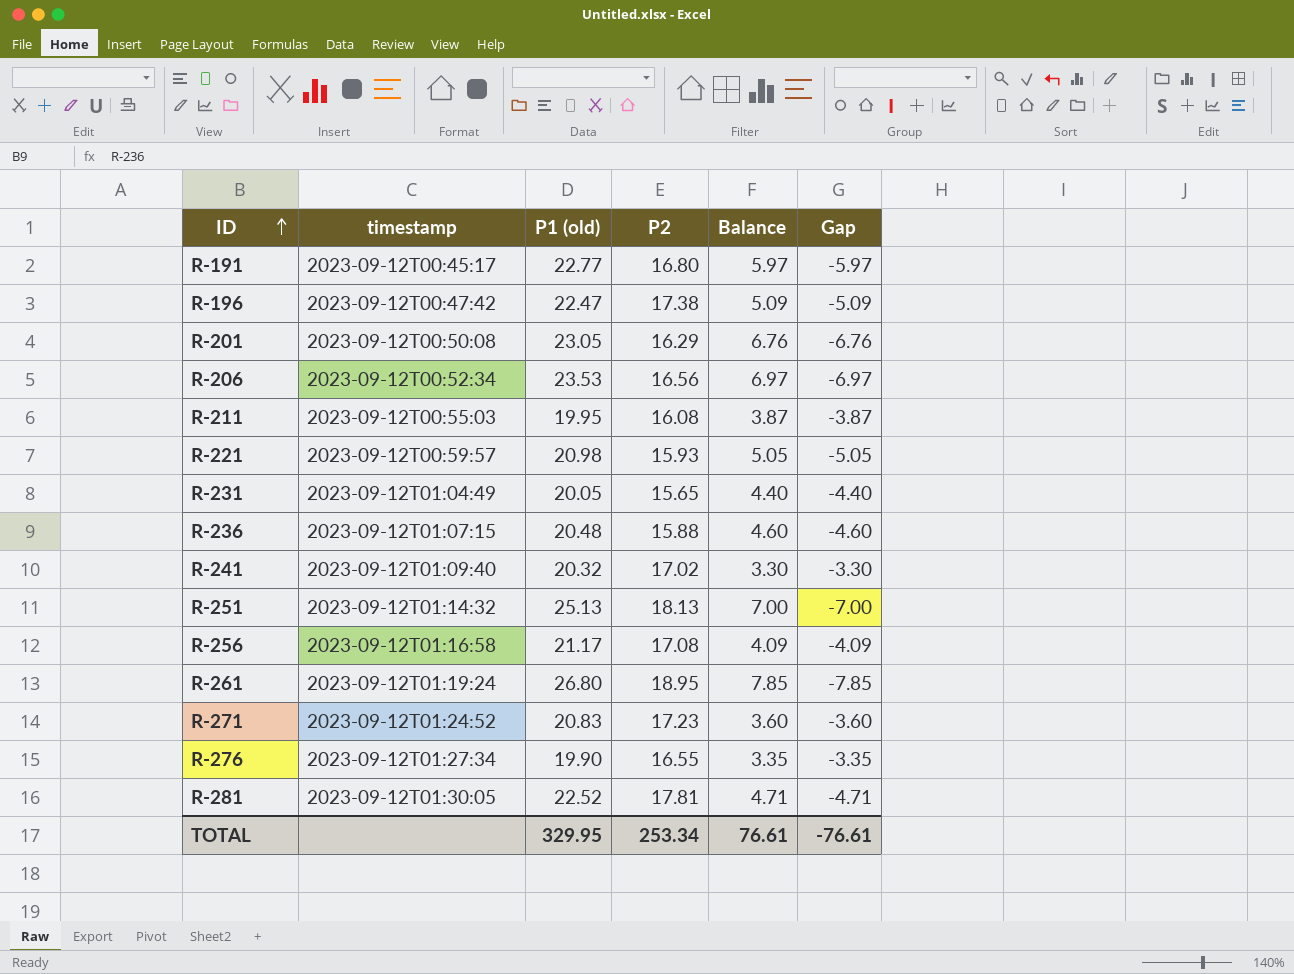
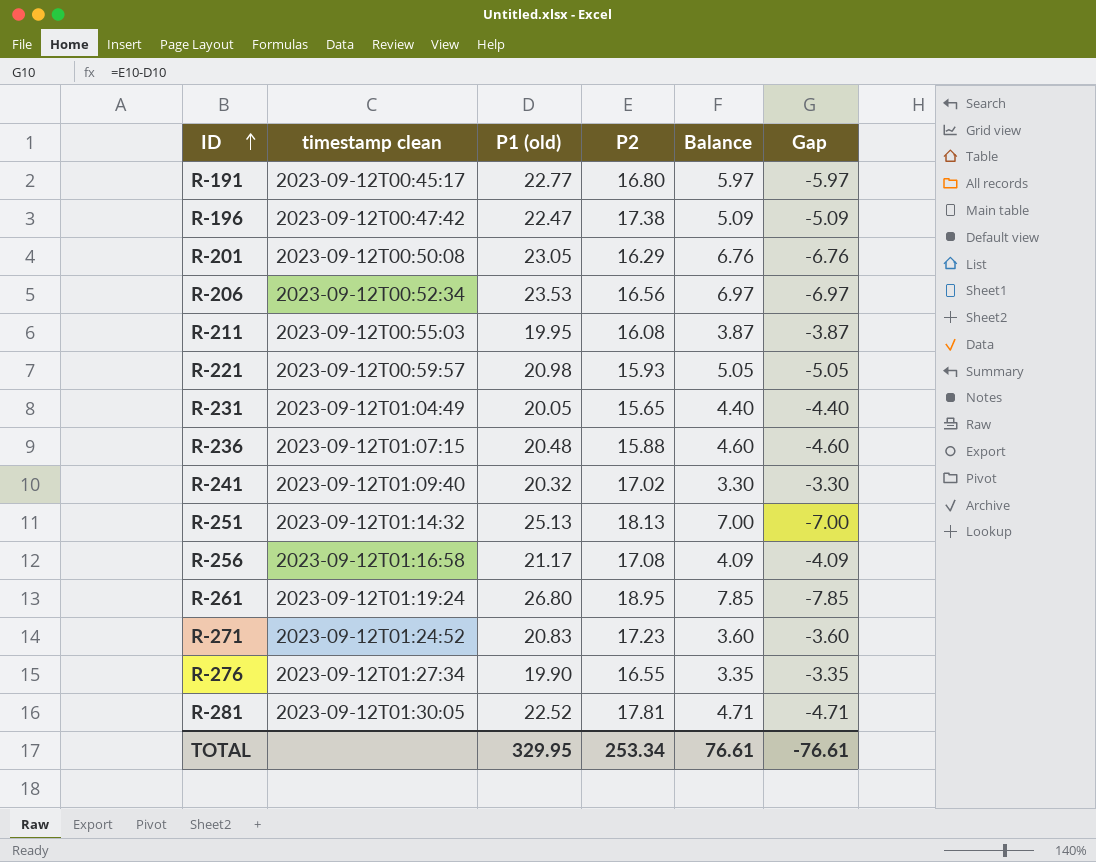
column name: timestamp -> timestamp clean

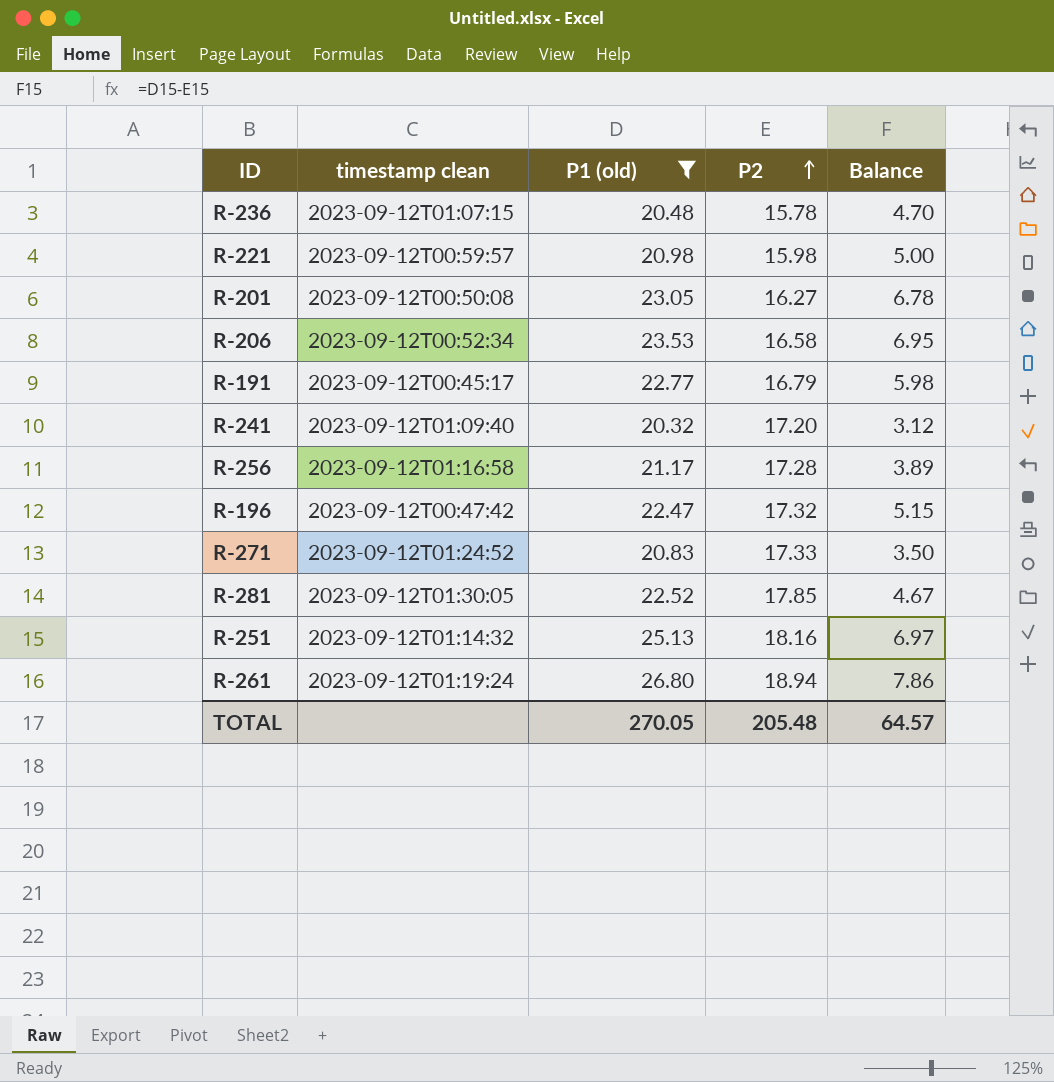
filter: none -> P1 (old) >= 20.32
row order: ID ascending -> P2 ascending
column Gap | formula: [P2] - [P1 (old)] -> none
R-236 | P2: 15.88 -> 15.78
R-236 | Balance: 4.60 -> 4.70
R-221 | P2: 15.93 -> 15.98
R-221 | Balance: 5.05 -> 5.00
R-201 | P2: 16.29 -> 16.27
R-201 | Balance: 6.76 -> 6.78
R-206 | P2: 16.56 -> 16.58
R-206 | Balance: 6.97 -> 6.95
R-191 | P2: 16.80 -> 16.79
R-191 | Balance: 5.97 -> 5.98
R-241 | P2: 17.02 -> 17.20
R-241 | Balance: 3.30 -> 3.12
R-256 | P2: 17.08 -> 17.28
R-256 | Balance: 4.09 -> 3.89
R-196 | P2: 17.38 -> 17.32
R-196 | Balance: 5.09 -> 5.15
R-271 | P2: 17.23 -> 17.33
R-271 | Balance: 3.60 -> 3.50
R-281 | P2: 17.81 -> 17.85
R-281 | Balance: 4.71 -> 4.67
R-251 | P2: 18.13 -> 18.16
R-251 | Balance: 7.00 -> 6.97
R-261 | P2: 18.95 -> 18.94
R-261 | Balance: 7.85 -> 7.86
TOTAL | P1 (old): 329.95 -> 270.05
TOTAL | P2: 253.34 -> 205.48
TOTAL | Balance: 76.61 -> 64.57

